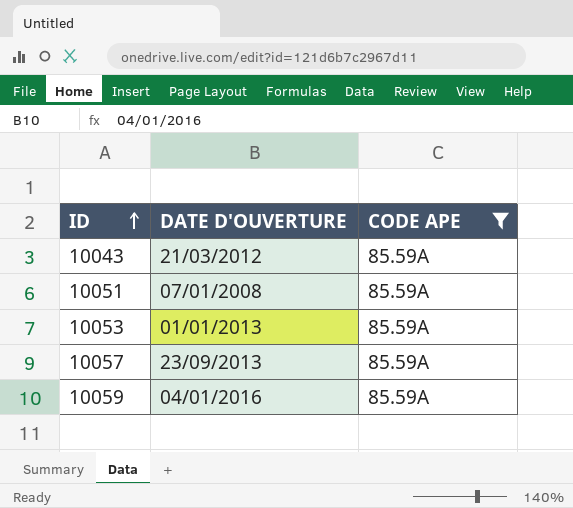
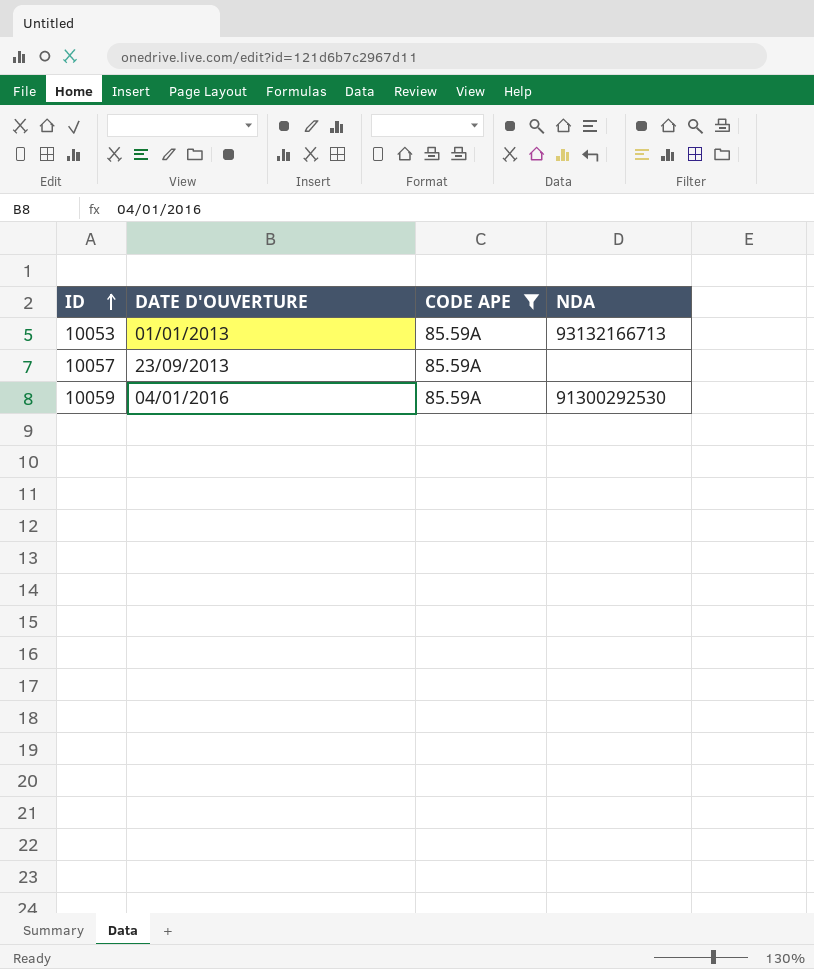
column NDA | position: none -> 4
row 10043: 21/03/2012 | 85.59A -> none
row 10051: 07/01/2008 | 85.59A -> none

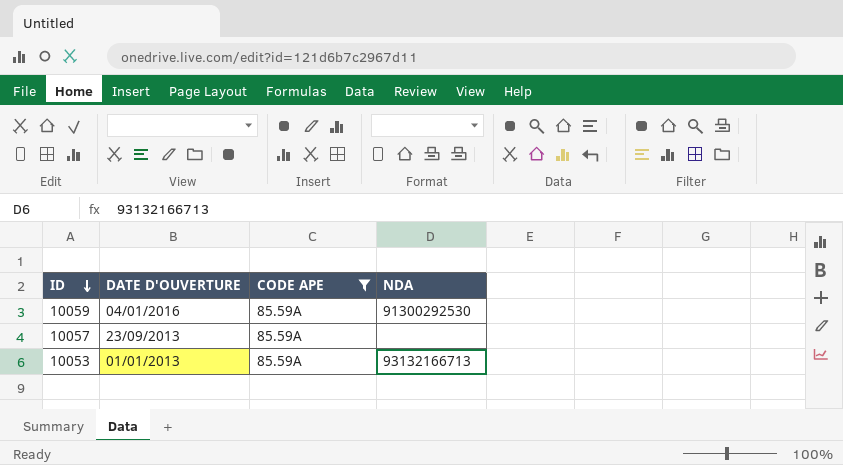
row order: ID ascending -> ID descending

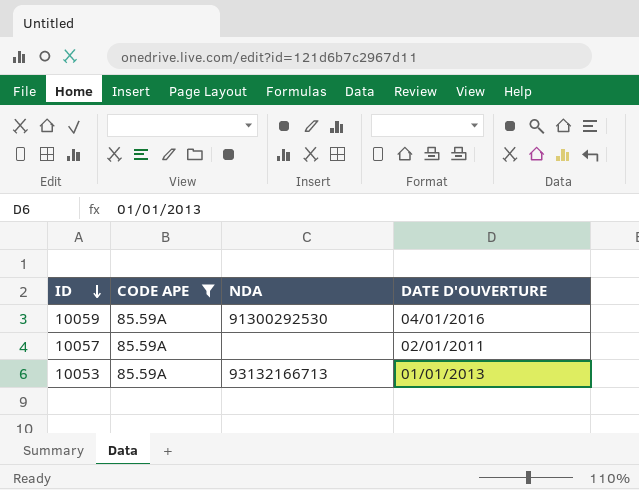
column DATE D'OUVERTURE | position: 2 -> 4
10057 | DATE D'OUVERTURE: 23/09/2013 -> 02/01/2011

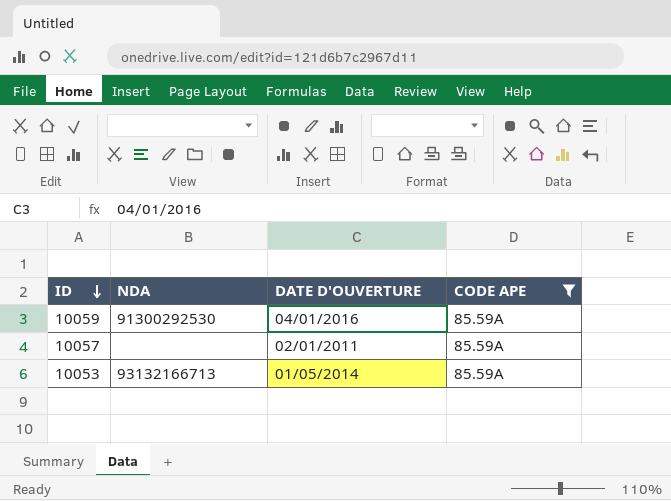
column CODE APE | position: 2 -> 4
10053 | DATE D'OUVERTURE: 01/01/2013 -> 01/05/2014

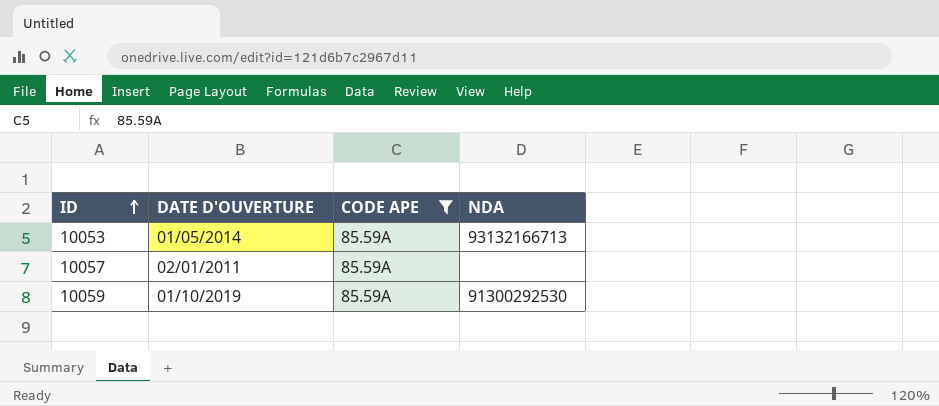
row order: ID descending -> ID ascending
column NDA | position: 2 -> 4
10059 | DATE D'OUVERTURE: 04/01/2016 -> 01/10/2019

